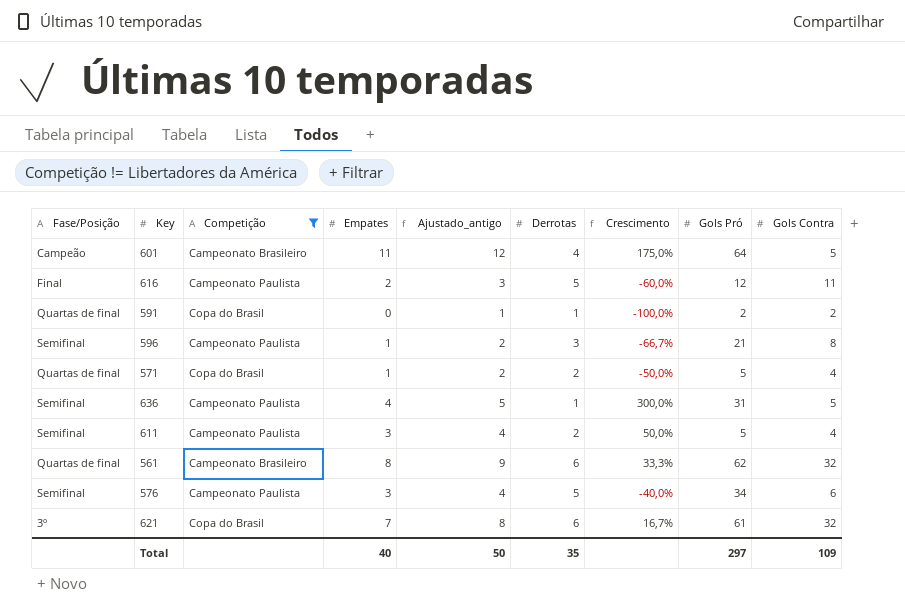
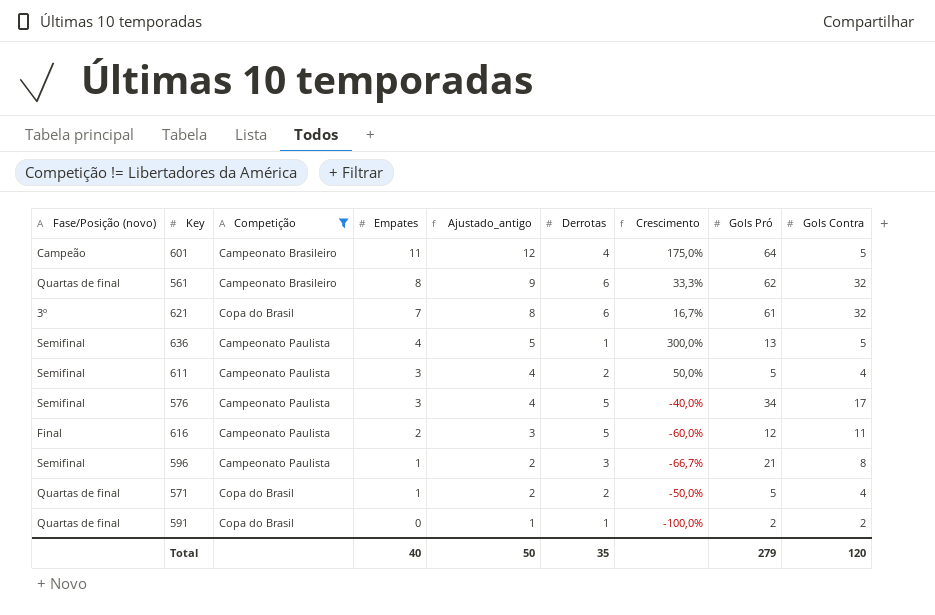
row order: none -> Empates descending
column name: Fase/Posição -> Fase/Posição (novo)
636 | Gols Pró: 31 -> 13
576 | Gols Contra: 6 -> 17
Total | Gols Pró: 297 -> 279
Total | Gols Contra: 109 -> 120

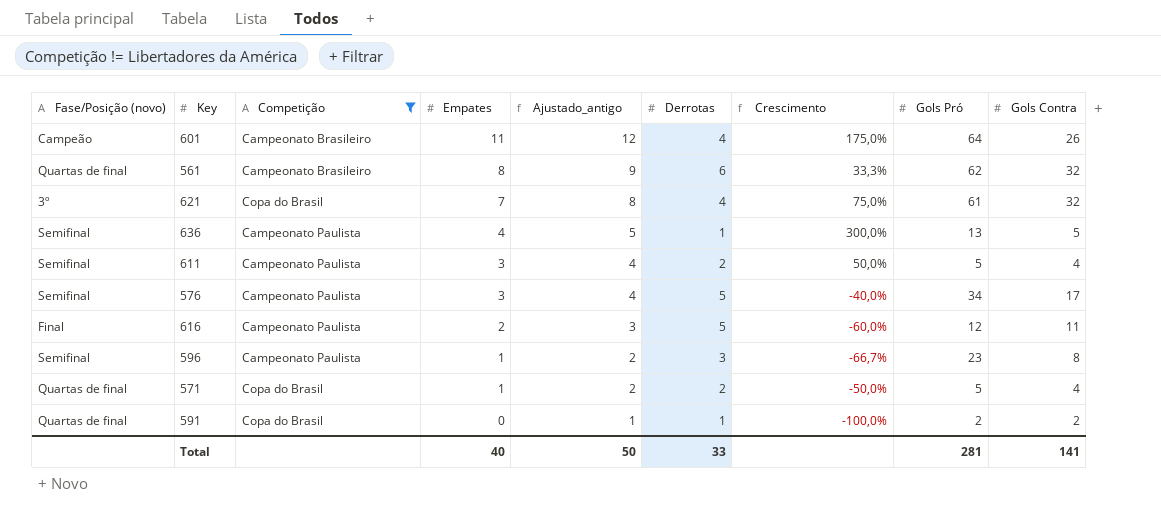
601 | Gols Contra: 5 -> 26
621 | Derrotas: 6 -> 4
621 | Crescimento: 16,7% -> 75,0%
596 | Gols Pró: 21 -> 23
Total | Derrotas: 35 -> 33
Total | Gols Pró: 279 -> 281
Total | Gols Contra: 120 -> 141

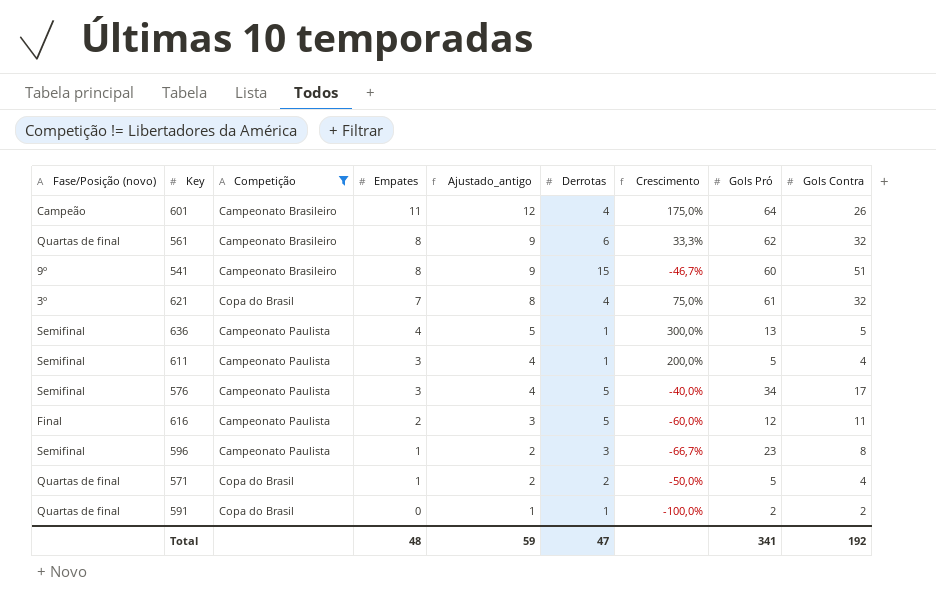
row 541: none -> 9º | Campeonato Brasileiro | 8 | 9 | 15 | -46,7% | 60 | 51
611 | Derrotas: 2 -> 1
611 | Crescimento: 50,0% -> 200,0%
Total | Empates: 40 -> 48
Total | Ajustado_antigo: 50 -> 59
Total | Derrotas: 33 -> 47
Total | Gols Pró: 281 -> 341
Total | Gols Contra: 141 -> 192

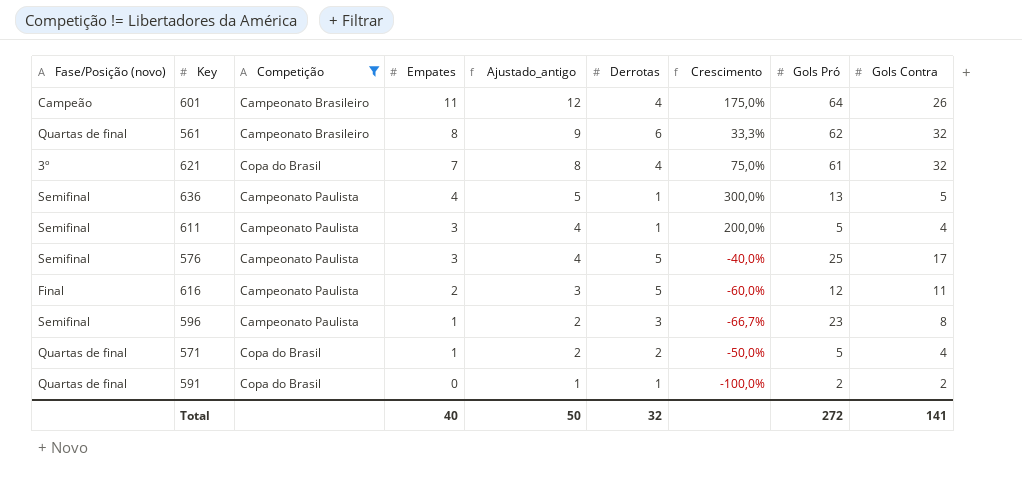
row 541: 9º | Campeonato Brasileiro | 8 | 9 | 15 | -46,7% | 60 | 51 -> none
576 | Gols Pró: 34 -> 25
Total | Empates: 48 -> 40
Total | Ajustado_antigo: 59 -> 50
Total | Derrotas: 47 -> 32
Total | Gols Pró: 341 -> 272
Total | Gols Contra: 192 -> 141

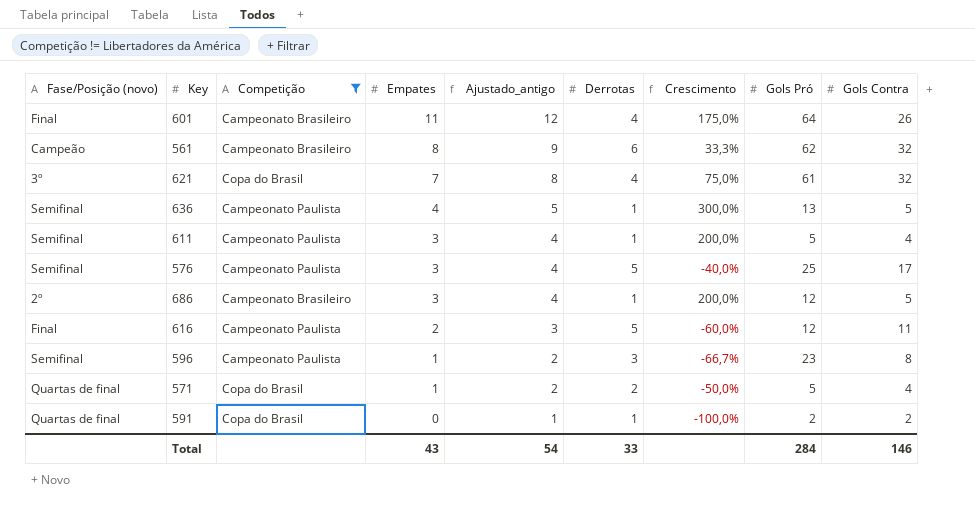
601 | Fase/Posição (novo): Campeão -> Final
561 | Fase/Posição (novo): Quartas de final -> Campeão
row 686: none -> 2º | Campeonato Brasileiro | 3 | 4 | 1 | 200,0% | 12 | 5
Total | Empates: 40 -> 43
Total | Ajustado_antigo: 50 -> 54
Total | Derrotas: 32 -> 33
Total | Gols Pró: 272 -> 284
Total | Gols Contra: 141 -> 146

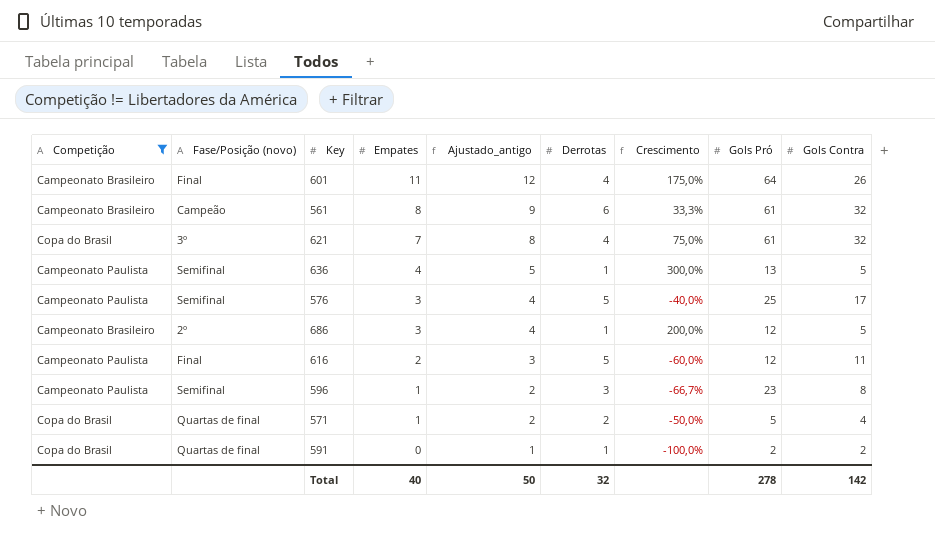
column Competição | position: 3 -> 1
row 611: Semifinal | Campeonato Paulista | 3 | 4 | 1 | 200,0% | 5 | 4 -> none
561 | Gols Pró: 62 -> 61
Total | Empates: 43 -> 40
Total | Ajustado_antigo: 54 -> 50
Total | Derrotas: 33 -> 32
Total | Gols Pró: 284 -> 278
Total | Gols Contra: 146 -> 142

